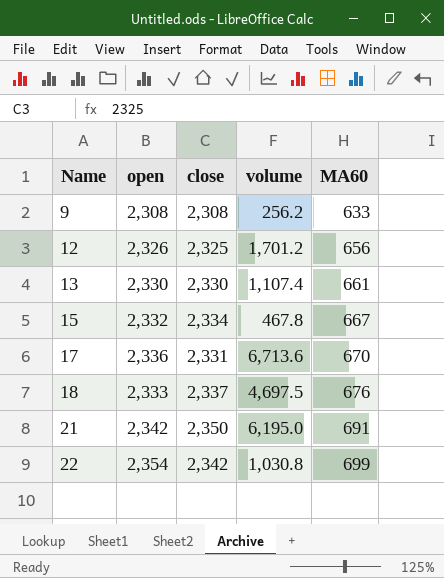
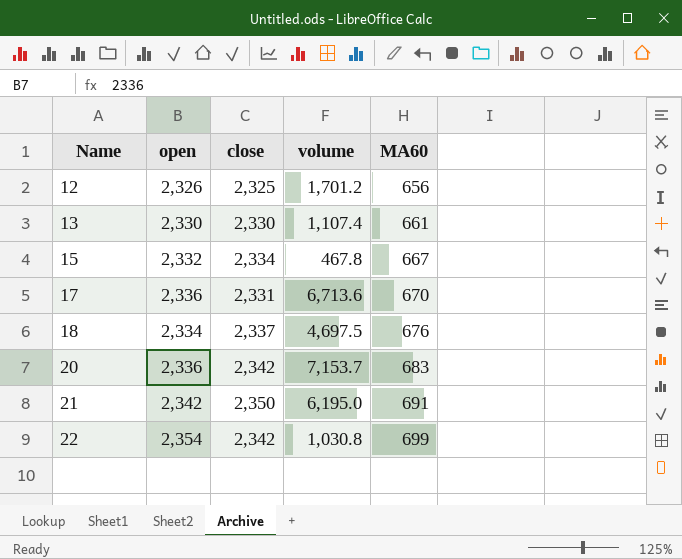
row 9: 2,308 | 2,308 | 256.2 | 633 -> none
18 | open: 2,333 -> 2,334
row 20: none -> 2,336 | 2,342 | 7,153.7 | 683

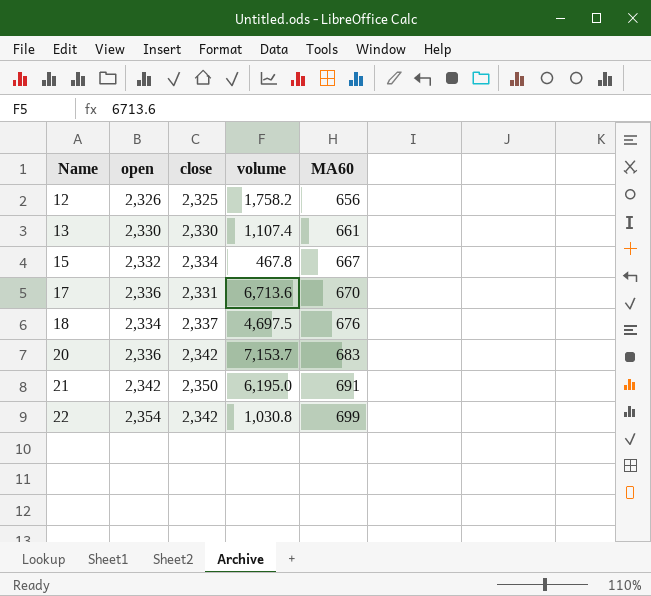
12 | volume: 1,701.2 -> 1,758.2

